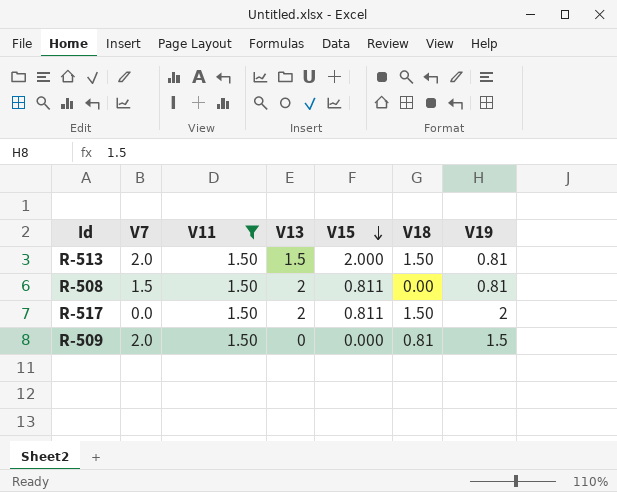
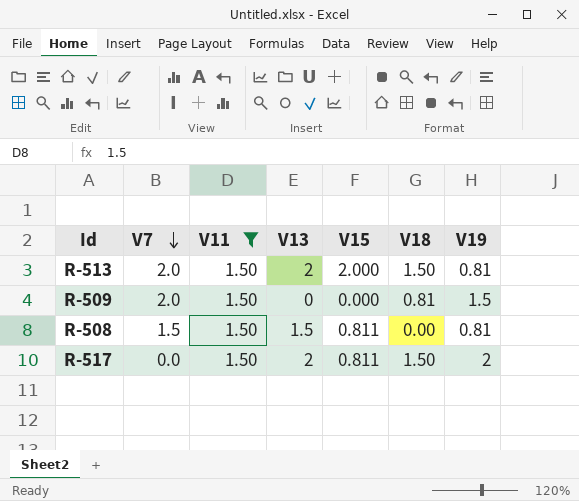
row order: V15 descending -> V7 descending
R-513 | V13: 1.5 -> 2
R-508 | V13: 2 -> 1.5

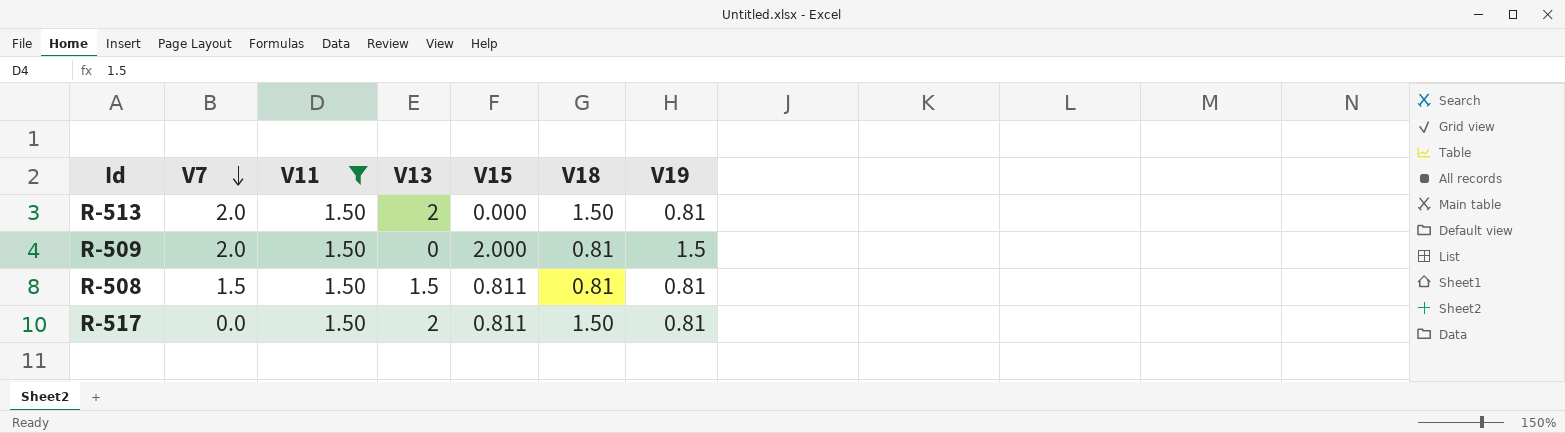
R-513 | V15: 2.000 -> 0.000
R-509 | V15: 0.000 -> 2.000
R-508 | V18: 0.00 -> 0.81
R-517 | V19: 2 -> 0.81

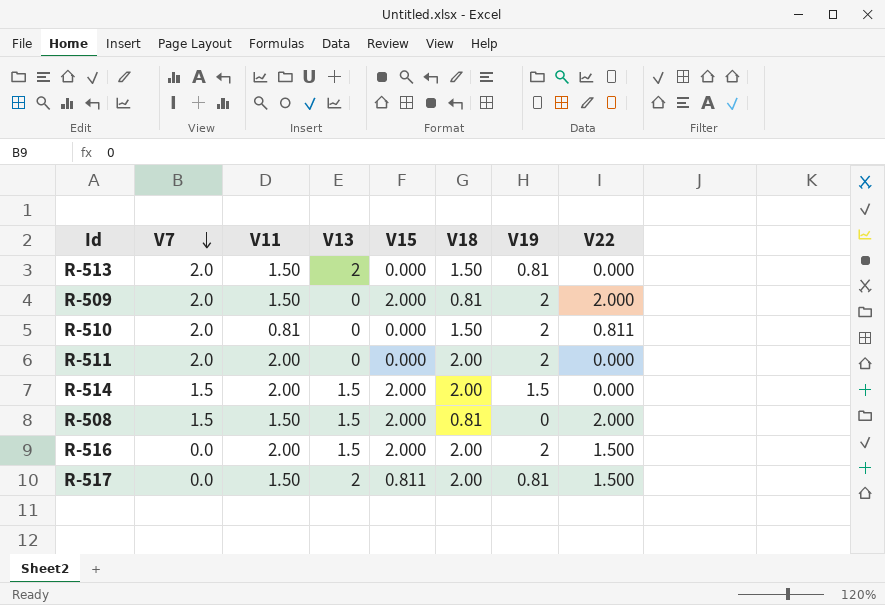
filter: V11 = 1.50 -> none
column V22 | position: none -> 8
R-509 | V19: 1.5 -> 2
R-508 | V15: 0.811 -> 2.000
R-508 | V19: 0.81 -> 0
R-517 | V18: 1.50 -> 2.00

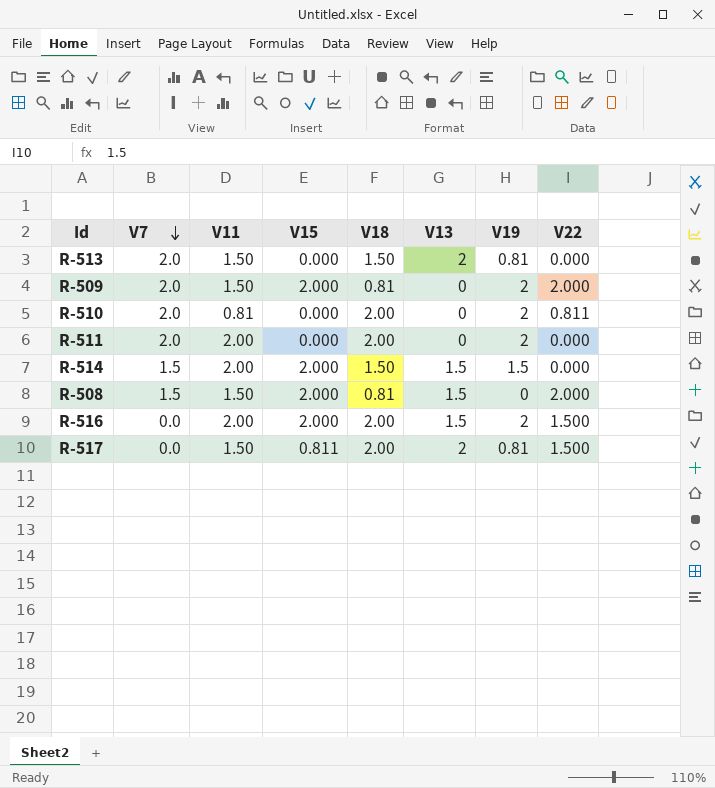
column V13 | position: 4 -> 6
R-510 | V18: 1.50 -> 2.00
R-514 | V18: 2.00 -> 1.50

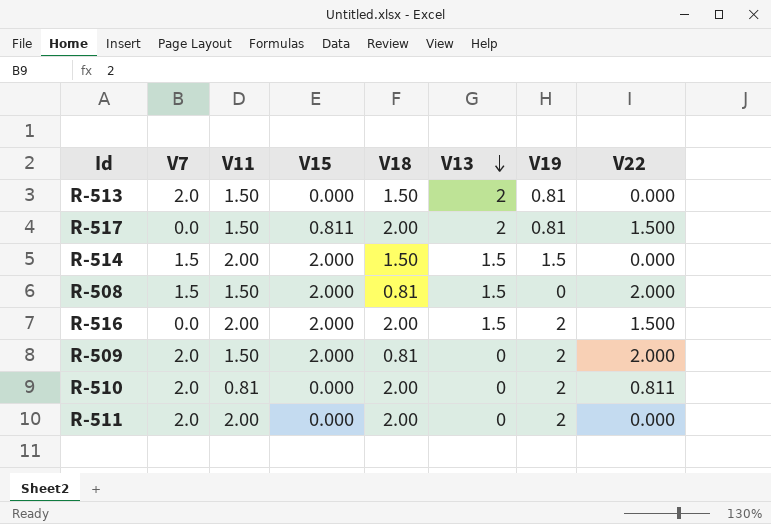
row order: V7 descending -> V13 descending

